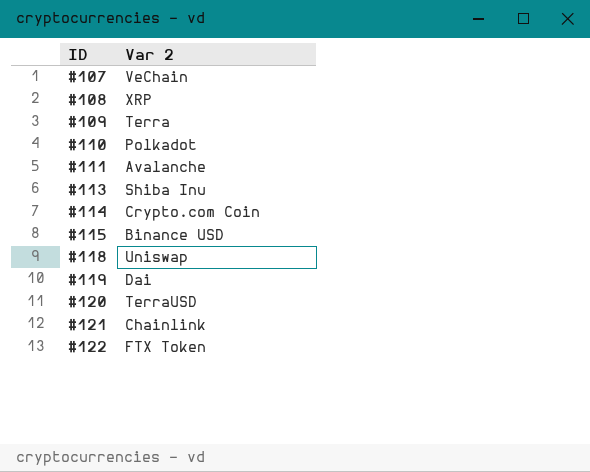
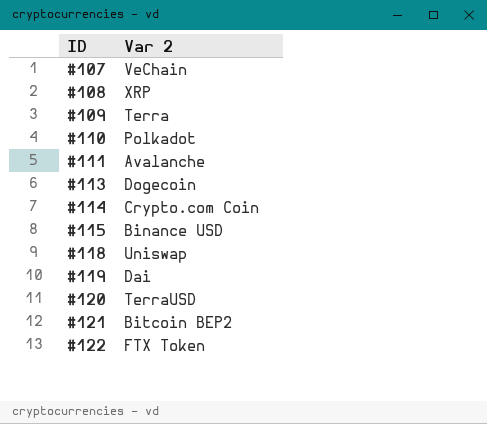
#113 | Var 2: Shiba Inu -> Dogecoin
#121 | Var 2: Chainlink -> Bitcoin BEP2

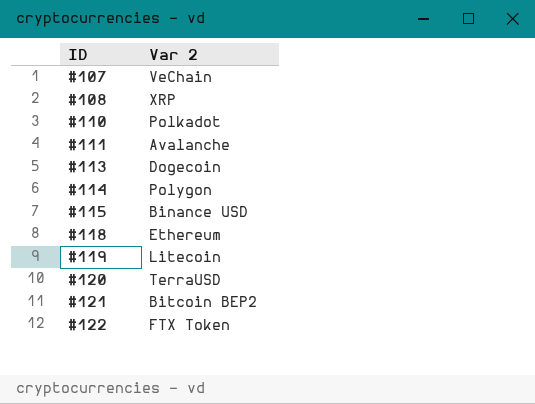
row #109: Terra -> none
#114 | Var 2: Crypto.com Coin -> Polygon
#118 | Var 2: Uniswap -> Ethereum
#119 | Var 2: Dai -> Litecoin

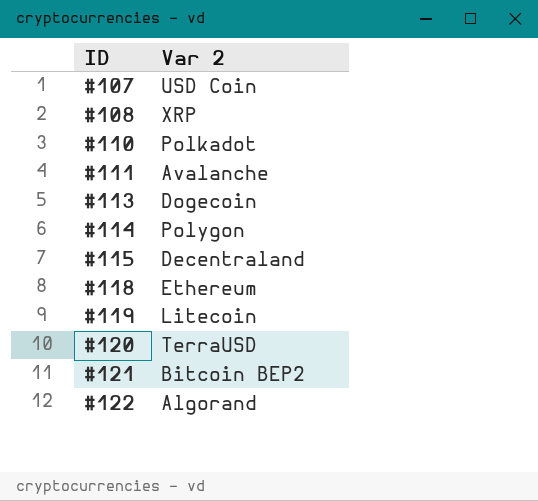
#107 | Var 2: VeChain -> USD Coin
#115 | Var 2: Binance USD -> Decentraland
#122 | Var 2: FTX Token -> Algorand

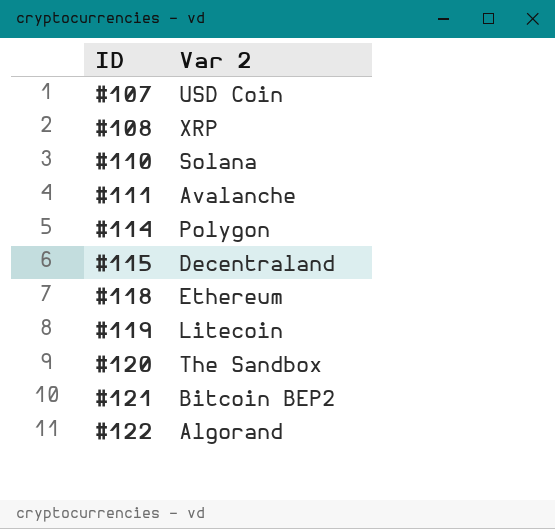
row #113: Dogecoin -> none
#110 | Var 2: Polkadot -> Solana
#120 | Var 2: TerraUSD -> The Sandbox

